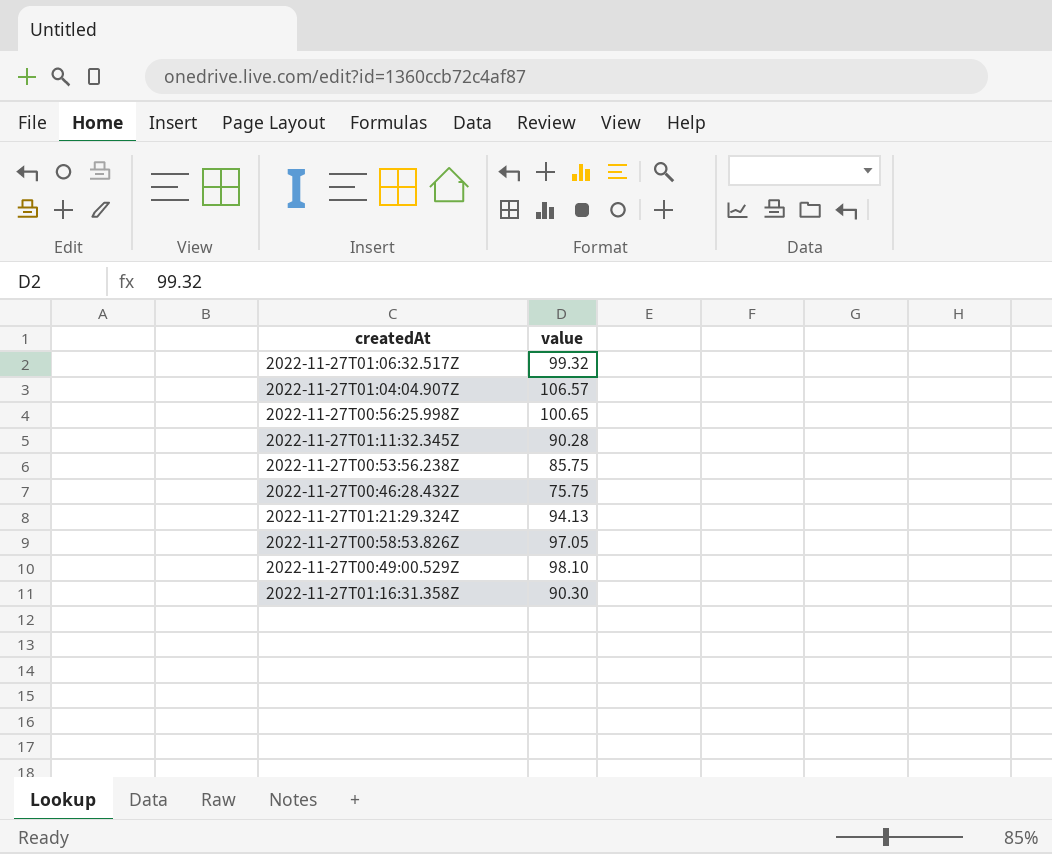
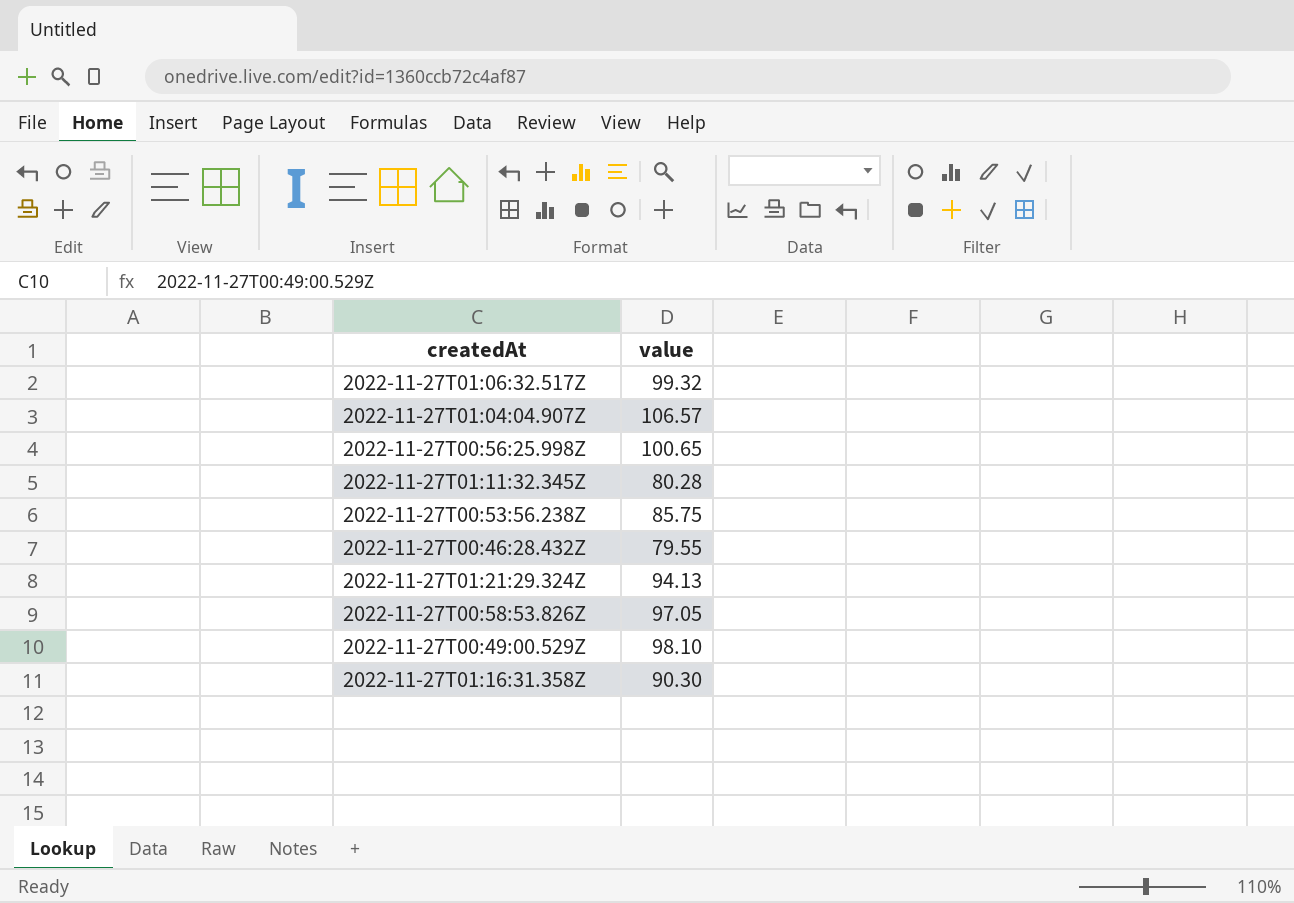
2022-11-27T01:11:32.345Z | value: 90.28 -> 80.28
2022-11-27T00:46:28.432Z | value: 75.75 -> 79.55

